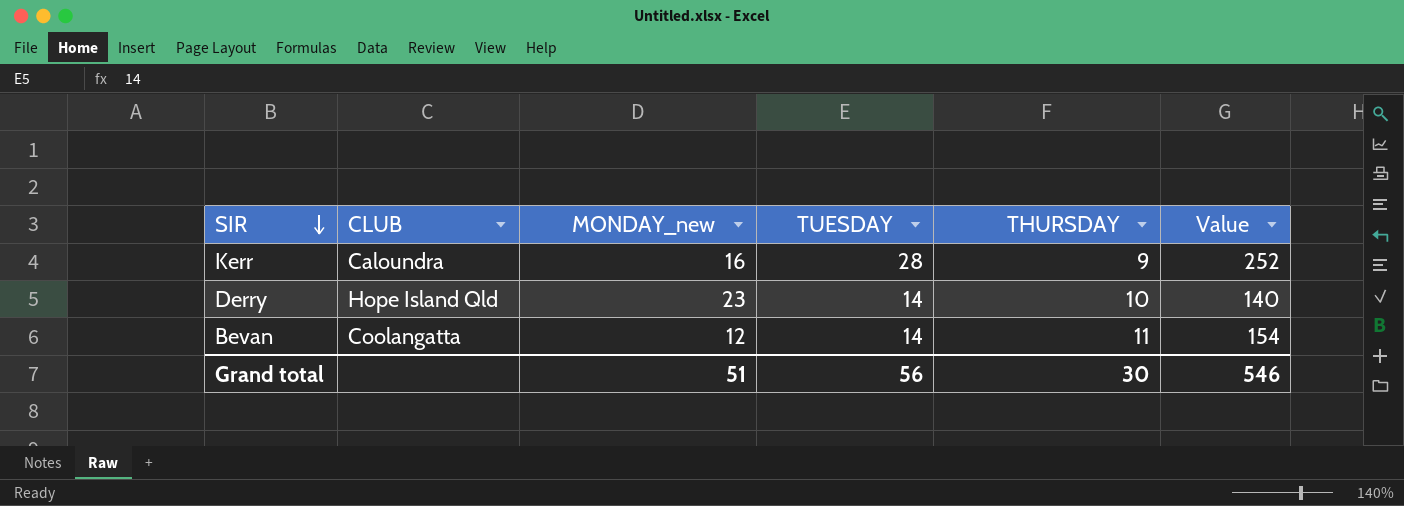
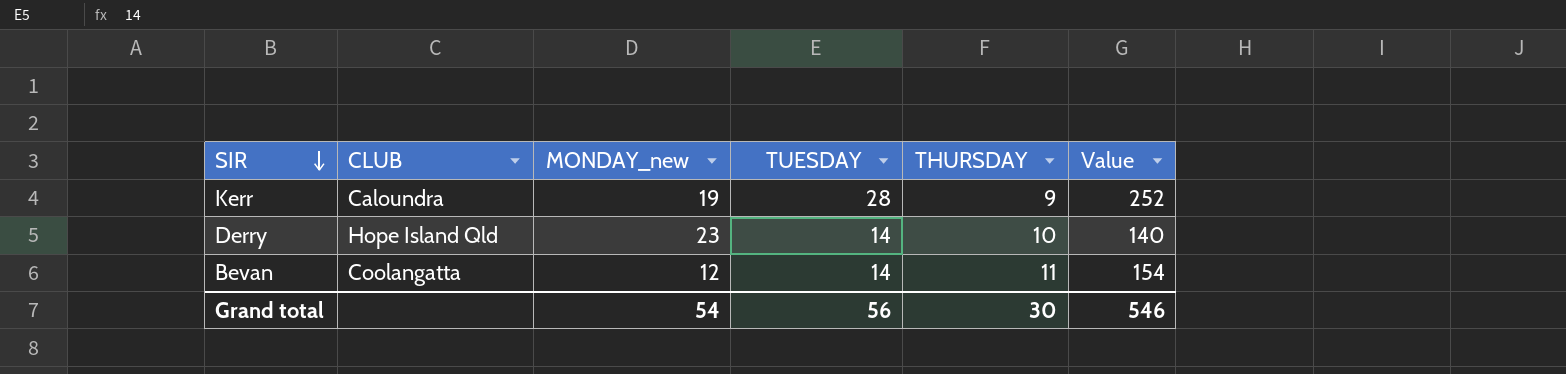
Kerr | MONDAY_new: 16 -> 19
Grand total | MONDAY_new: 51 -> 54

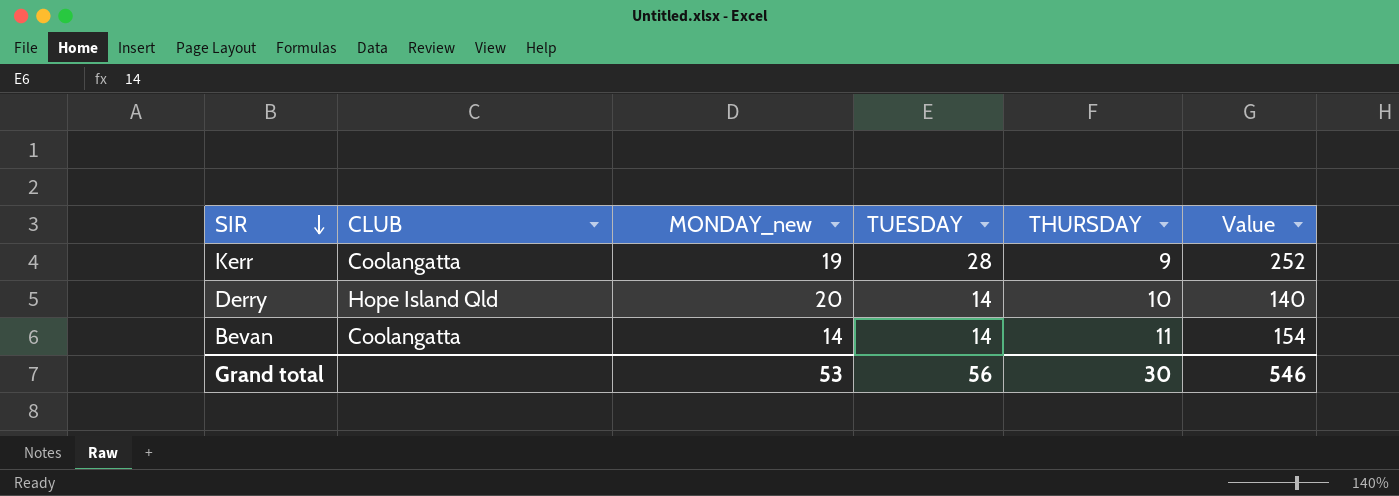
Kerr | CLUB: Caloundra -> Coolangatta
Derry | MONDAY_new: 23 -> 20
Bevan | MONDAY_new: 12 -> 14
Grand total | MONDAY_new: 54 -> 53

